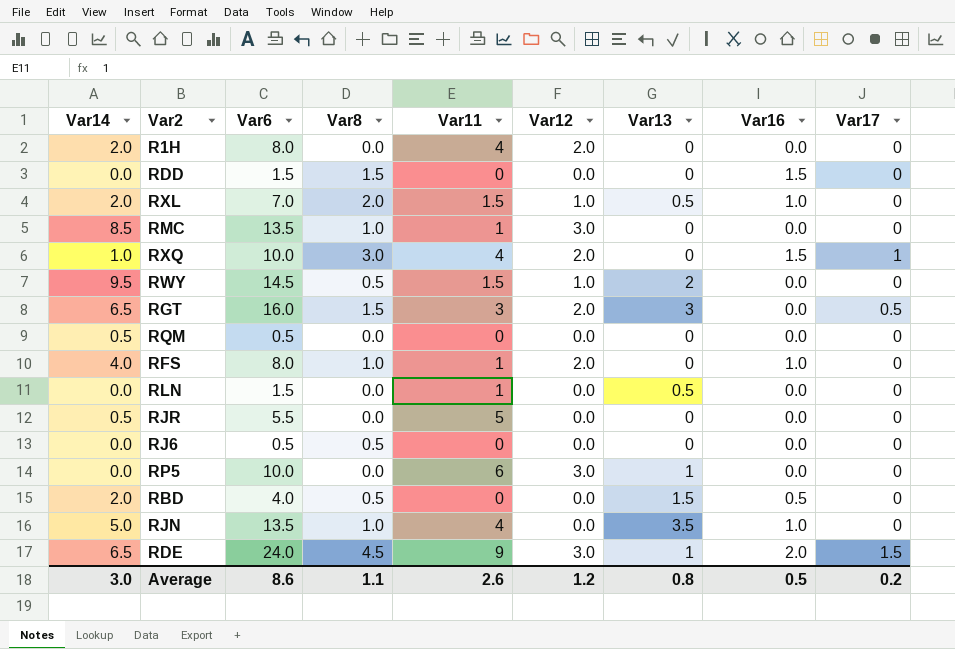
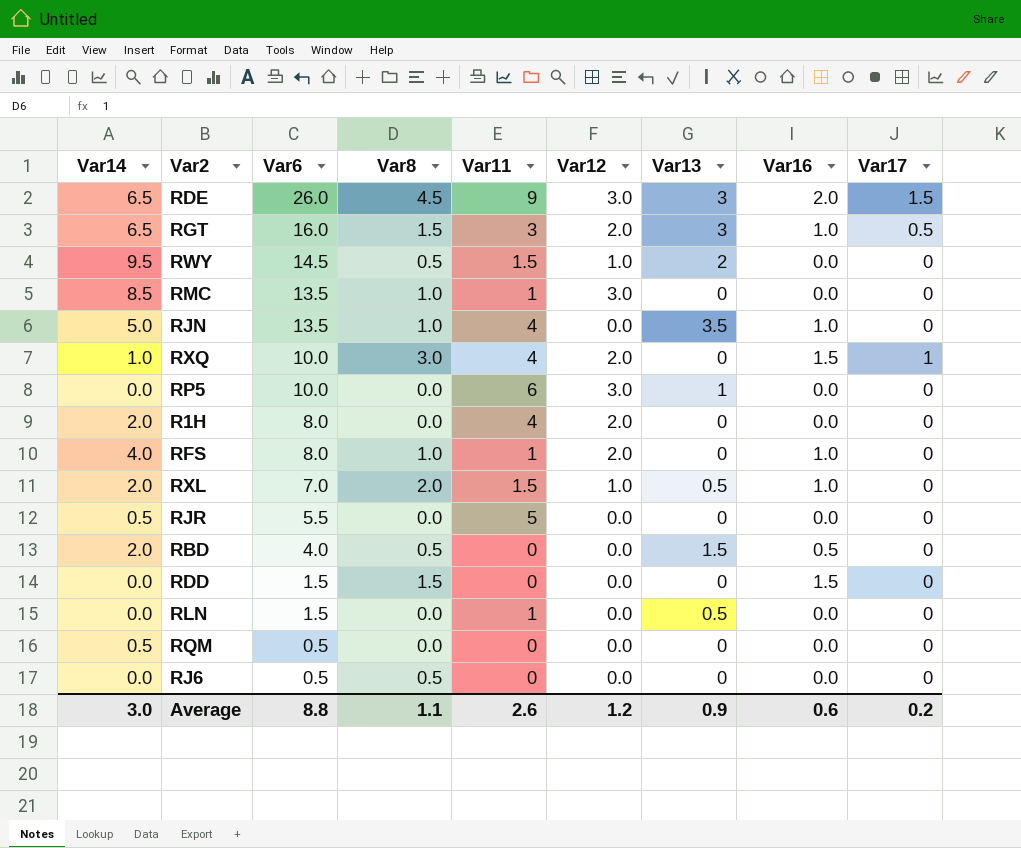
row order: none -> Var6 descending
RDE | Var6: 24.0 -> 26.0
RDE | Var13: 1 -> 3
RGT | Var16: 0.0 -> 1.0
Average | Var6: 8.6 -> 8.8
Average | Var13: 0.8 -> 0.9
Average | Var16: 0.5 -> 0.6

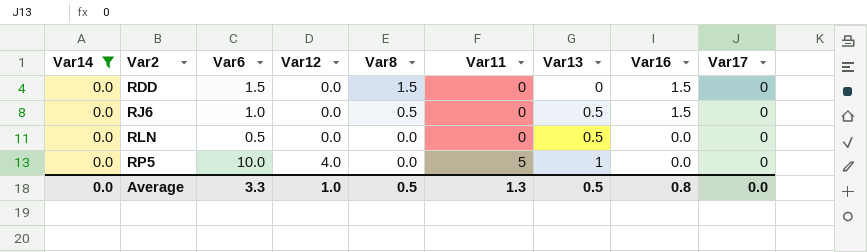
filter: none -> Var14 = 0.0
row order: Var6 descending -> Var2 ascending
column Var12 | position: 6 -> 4
RJ6 | Var6: 0.5 -> 1.0
RJ6 | Var13: 0 -> 0.5
RJ6 | Var16: 0.0 -> 1.5
RLN | Var6: 1.5 -> 0.5
RLN | Var11: 1 -> 0
RP5 | Var12: 3.0 -> 4.0
RP5 | Var11: 6 -> 5
Average | Var14: 3.0 -> 0.0
Average | Var6: 8.8 -> 3.3
Average | Var12: 1.2 -> 1.0
Average | Var8: 1.1 -> 0.5
Average | Var11: 2.6 -> 1.3
Average | Var13: 0.9 -> 0.5
Average | Var16: 0.6 -> 0.8
Average | Var17: 0.2 -> 0.0

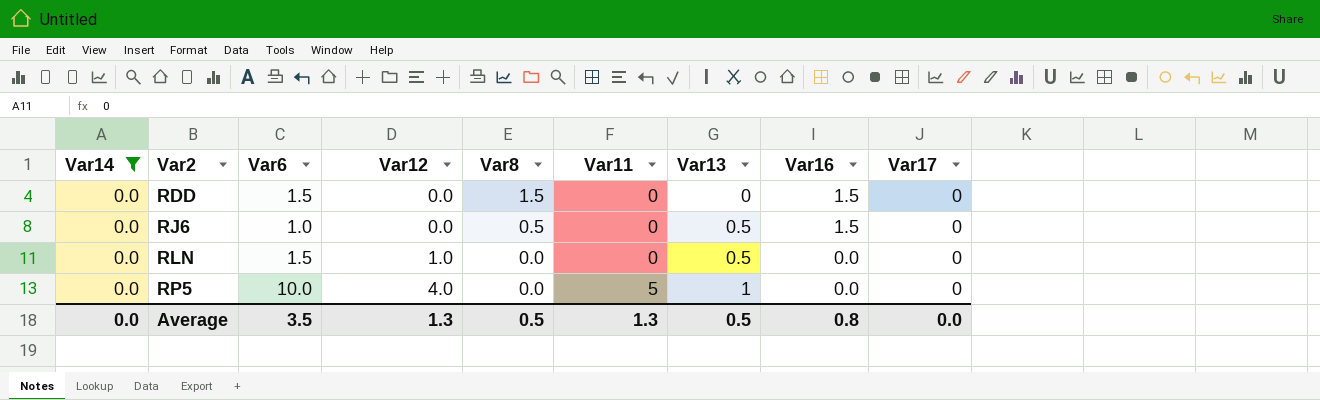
RLN | Var6: 0.5 -> 1.5
RLN | Var12: 0.0 -> 1.0
Average | Var6: 3.3 -> 3.5
Average | Var12: 1.0 -> 1.3

